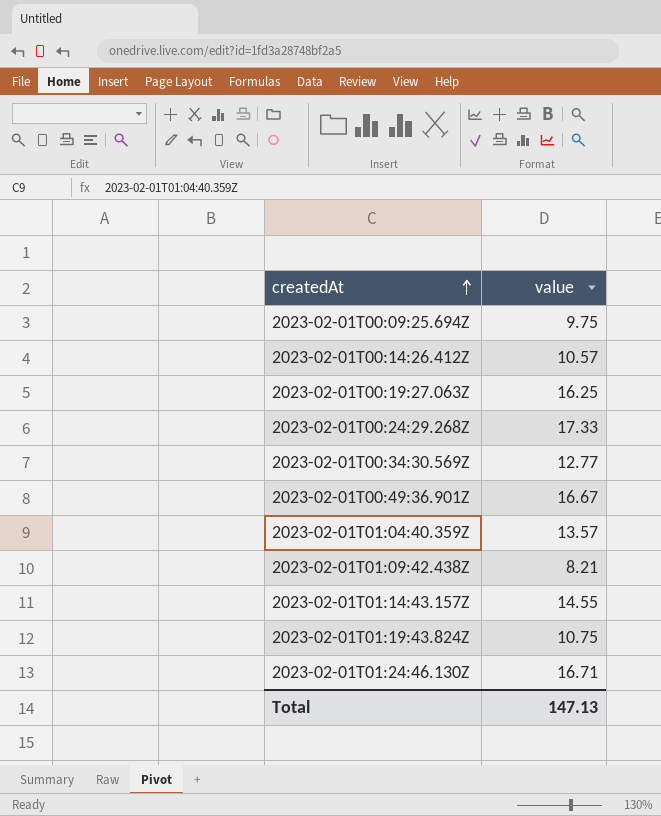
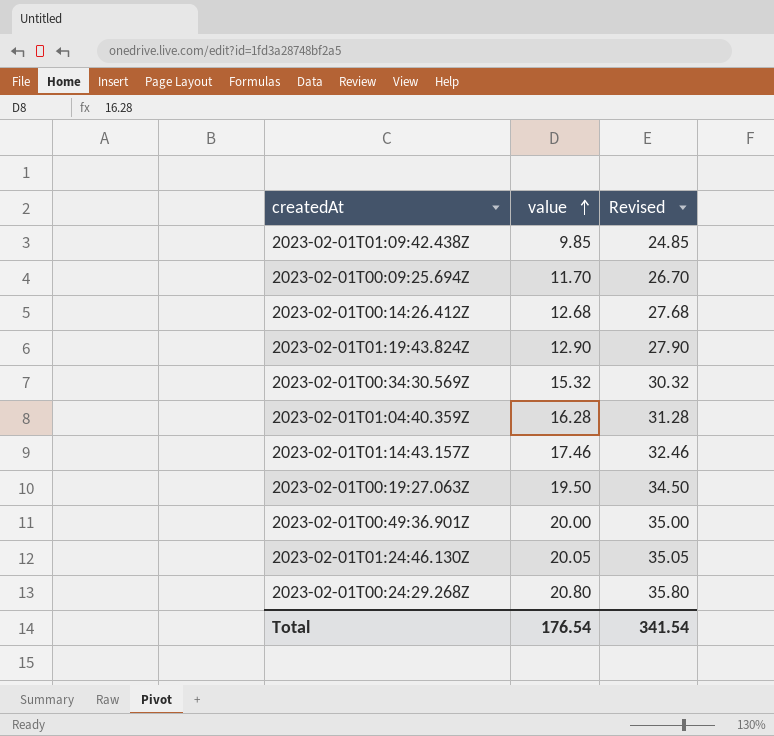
row order: createdAt ascending -> value ascending
column Revised | formula: none -> [value] + 15
2023-02-01T01:09:42.438Z | value: 8.21 -> 9.85
2023-02-01T00:09:25.694Z | value: 9.75 -> 11.70
2023-02-01T00:14:26.412Z | value: 10.57 -> 12.68
2023-02-01T01:19:43.824Z | value: 10.75 -> 12.90
2023-02-01T00:34:30.569Z | value: 12.77 -> 15.32
2023-02-01T01:04:40.359Z | value: 13.57 -> 16.28
2023-02-01T01:14:43.157Z | value: 14.55 -> 17.46
2023-02-01T00:19:27.063Z | value: 16.25 -> 19.50
2023-02-01T00:49:36.901Z | value: 16.67 -> 20.00
2023-02-01T01:24:46.130Z | value: 16.71 -> 20.05
2023-02-01T00:24:29.268Z | value: 17.33 -> 20.80
Total | value: 147.13 -> 176.54

